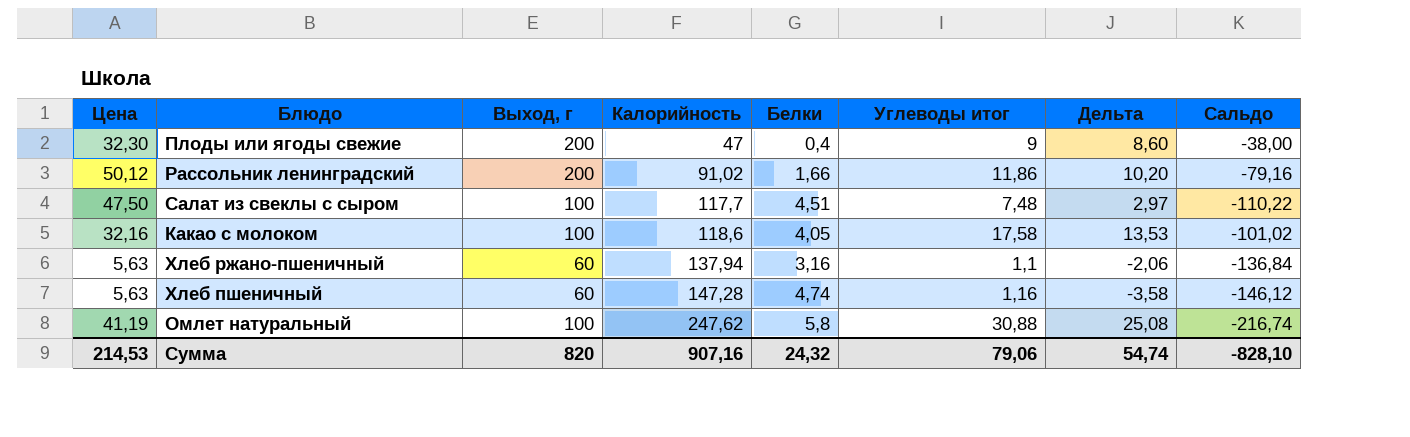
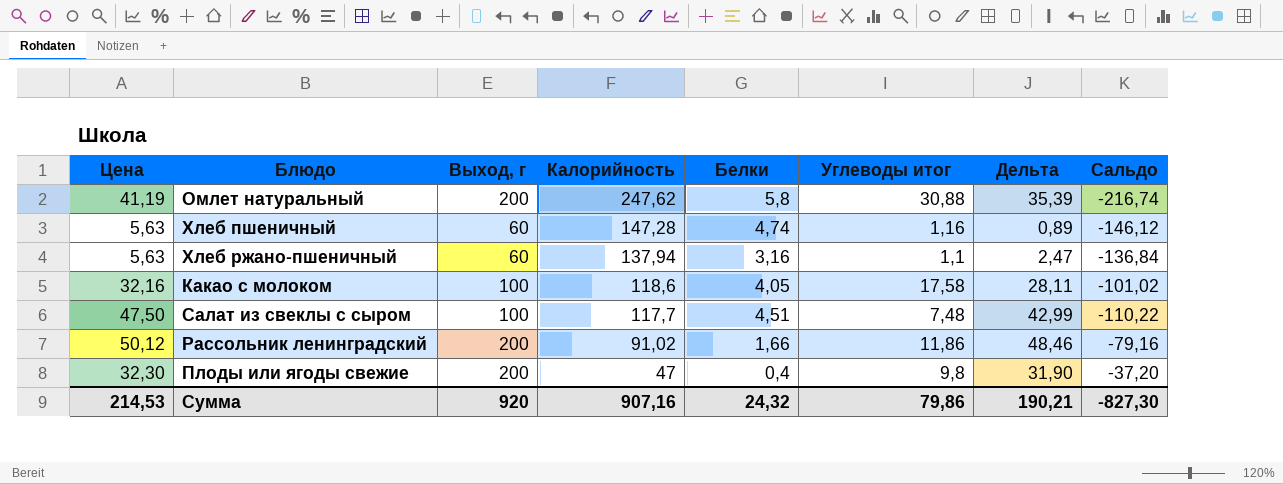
row order: Калорийность ascending -> Калорийность descending
column Дельта | formula: [Углеводы итог] - [Белки] -> [Цена] - [Белки]
Омлет натуральный | Выход, г: 100 -> 200
Плоды или ягоды свежие | Углеводы итог: 9 -> 9,8
Плоды или ягоды свежие | Сальдо: -38,00 -> -37,20
Сумма | Выход, г: 820 -> 920
Сумма | Углеводы итог: 79,06 -> 79,86
Сумма | Дельта: 54,74 -> 190,21
Сумма | Сальдо: -828,10 -> -827,30

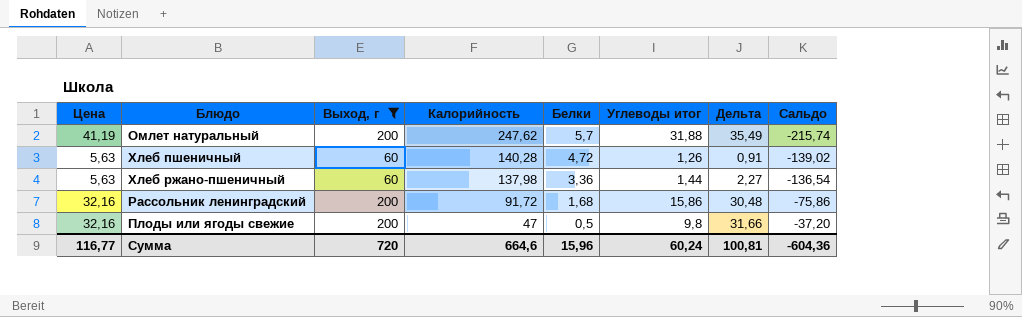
filter: none -> Выход, г != 100
Омлет натуральный | Белки: 5,8 -> 5,7
Омлет натуральный | Углеводы итог: 30,88 -> 31,88
Омлет натуральный | Дельта: 35,39 -> 35,49
Омлет натуральный | Сальдо: -216,74 -> -215,74
Хлеб пшеничный | Калорийность: 147,28 -> 140,28
Хлеб пшеничный | Белки: 4,74 -> 4,72
Хлеб пшеничный | Углеводы итог: 1,16 -> 1,26
Хлеб пшеничный | Дельта: 0,89 -> 0,91
Хлеб пшеничный | Сальдо: -146,12 -> -139,02
Хлеб ржано-пшеничный | Калорийность: 137,94 -> 137,98
Хлеб ржано-пшеничный | Белки: 3,16 -> 3,36
Хлеб ржано-пшеничный | Углеводы итог: 1,1 -> 1,44
Хлеб ржано-пшеничный | Дельта: 2,47 -> 2,27
Хлеб ржано-пшеничный | Сальдо: -136,84 -> -136,54
Рассольник ленинградский | Цена: 50,12 -> 32,16
Рассольник ленинградский | Калорийность: 91,02 -> 91,72
Рассольник ленинградский | Белки: 1,66 -> 1,68
Рассольник ленинградский | Углеводы итог: 11,86 -> 15,86
Рассольник ленинградский | Дельта: 48,46 -> 30,48
Рассольник ленинградский | Сальдо: -79,16 -> -75,86
Плоды или ягоды свежие | Цена: 32,30 -> 32,16
Плоды или ягоды свежие | Белки: 0,4 -> 0,5
Плоды или ягоды свежие | Дельта: 31,90 -> 31,66
Сумма | Цена: 214,53 -> 116,77
Сумма | Выход, г: 920 -> 720
Сумма | Калорийность: 907,16 -> 664,6
Сумма | Белки: 24,32 -> 15,96
Сумма | Углеводы итог: 79,86 -> 60,24
Сумма | Дельта: 190,21 -> 100,81
Сумма | Сальдо: -827,30 -> -604,36

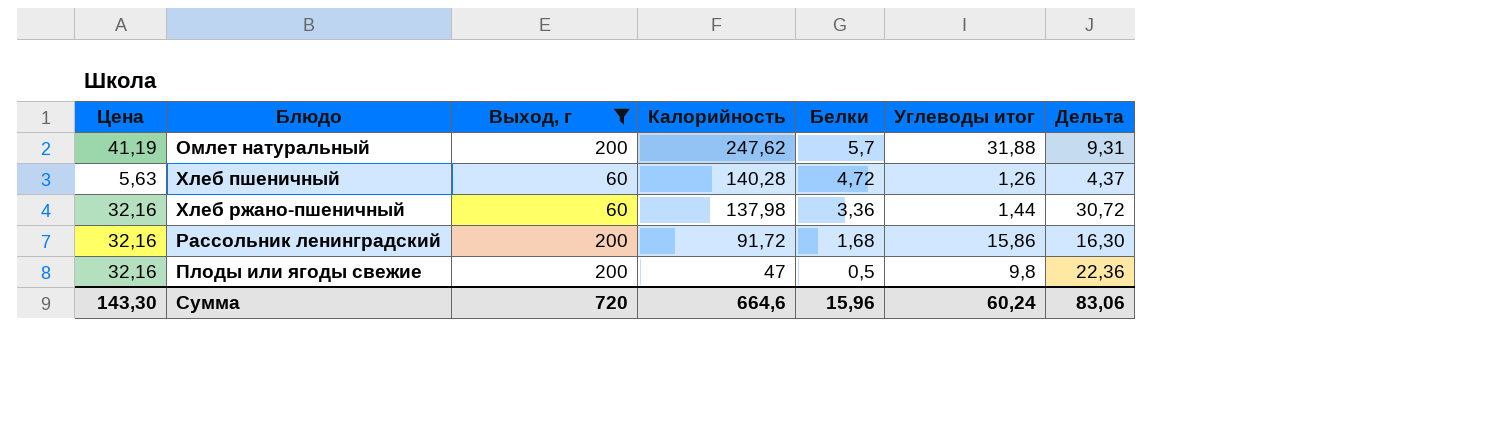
column Сальдо | formula: [Углеводы итог] - [Калорийность] -> none
column Дельта | formula: [Цена] - [Белки] -> [Цена] - [Углеводы итог]
Хлеб ржано-пшеничный | Цена: 5,63 -> 32,16
Сумма | Цена: 116,77 -> 143,30
Сумма | Дельта: 100,81 -> 83,06

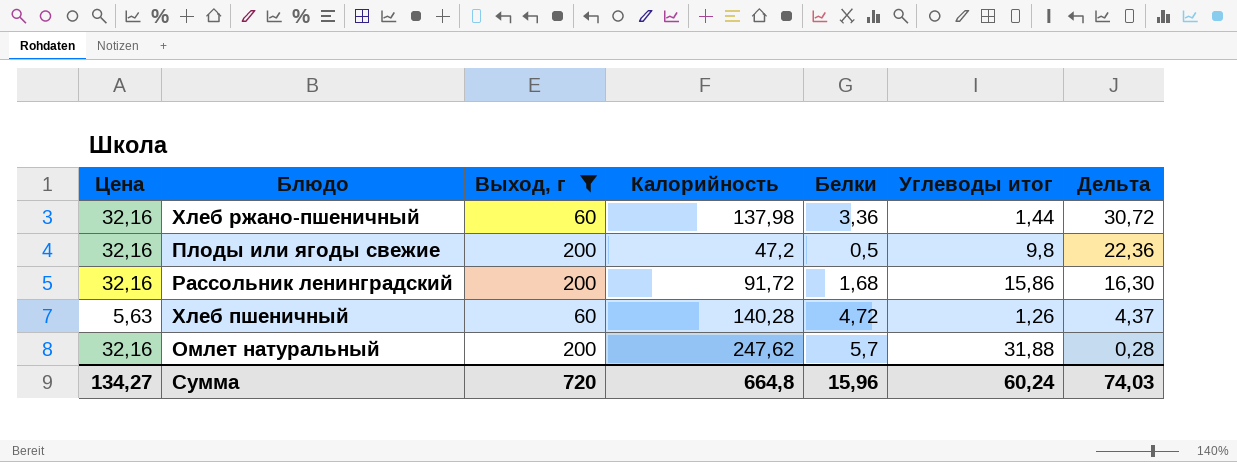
row order: Калорийность descending -> Дельта descending
Плоды или ягоды свежие | Калорийность: 47 -> 47,2
Омлет натуральный | Цена: 41,19 -> 32,16
Омлет натуральный | Дельта: 9,31 -> 0,28
Сумма | Цена: 143,30 -> 134,27
Сумма | Калорийность: 664,6 -> 664,8
Сумма | Дельта: 83,06 -> 74,03

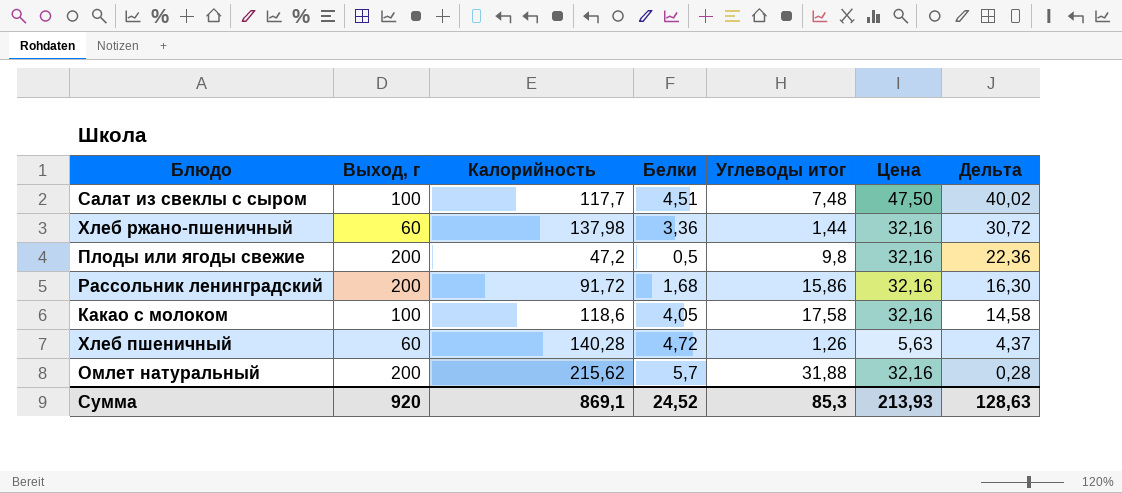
filter: Выход, г != 100 -> none
column Цена | position: 1 -> 6
Омлет натуральный | Калорийность: 247,62 -> 215,62
Сумма | Выход, г: 720 -> 920
Сумма | Калорийность: 664,8 -> 869,1
Сумма | Белки: 15,96 -> 24,52
Сумма | Углеводы итог: 60,24 -> 85,3
Сумма | Цена: 134,27 -> 213,93
Сумма | Дельта: 74,03 -> 128,63

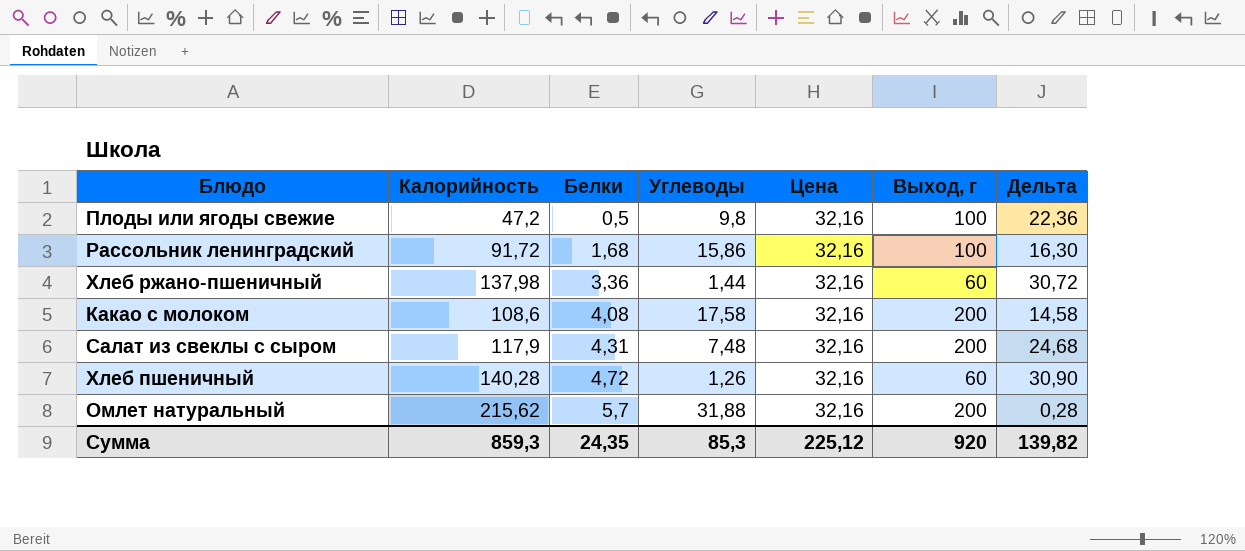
row order: Дельта descending -> Белки ascending
column name: Углеводы итог -> Углеводы
column Выход, г | position: 2 -> 6
Плоды или ягоды свежие | Выход, г: 200 -> 100
Рассольник ленинградский | Выход, г: 200 -> 100
Какао с молоком | Калорийность: 118,6 -> 108,6
Какао с молоком | Белки: 4,05 -> 4,08
Какао с молоком | Выход, г: 100 -> 200
Салат из свеклы с сыром | Калорийность: 117,7 -> 117,9
Салат из свеклы с сыром | Белки: 4,51 -> 4,31
Салат из свеклы с сыром | Цена: 47,50 -> 32,16
Салат из свеклы с сыром | Выход, г: 100 -> 200
Салат из свеклы с сыром | Дельта: 40,02 -> 24,68
Хлеб пшеничный | Цена: 5,63 -> 32,16
Хлеб пшеничный | Дельта: 4,37 -> 30,90
Сумма | Калорийность: 869,1 -> 859,3
Сумма | Белки: 24,52 -> 24,35
Сумма | Цена: 213,93 -> 225,12
Сумма | Дельта: 128,63 -> 139,82

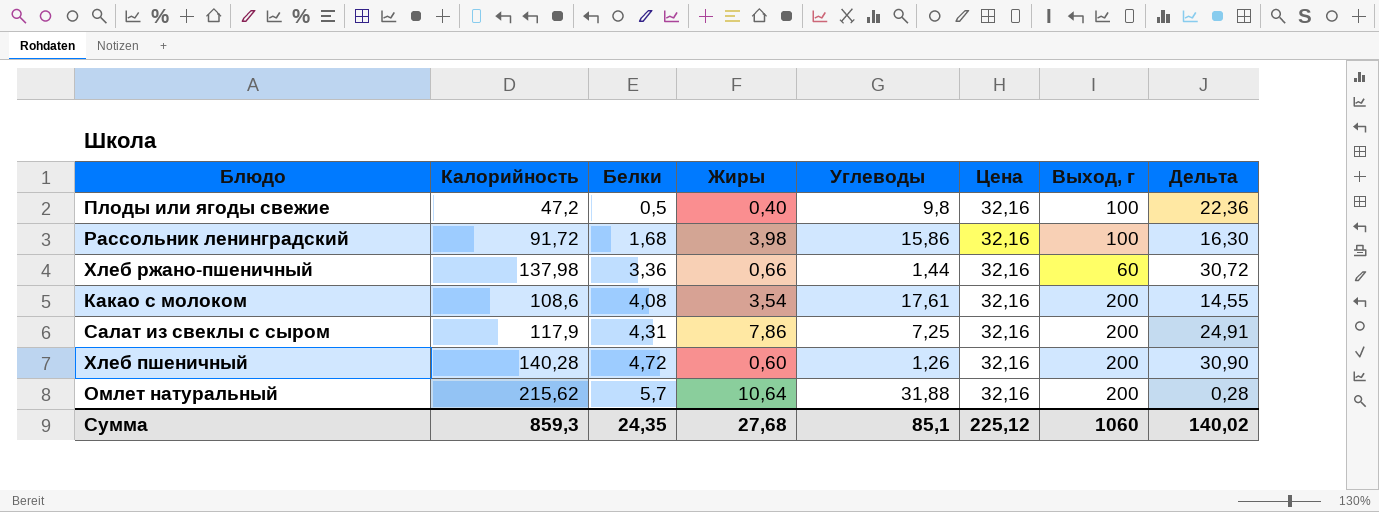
column Жиры | position: none -> 4
Какао с молоком | Углеводы: 17,58 -> 17,61
Какао с молоком | Дельта: 14,58 -> 14,55
Салат из свеклы с сыром | Углеводы: 7,48 -> 7,25
Салат из свеклы с сыром | Дельта: 24,68 -> 24,91
Хлеб пшеничный | Выход, г: 60 -> 200
Сумма | Углеводы: 85,3 -> 85,1
Сумма | Выход, г: 920 -> 1060
Сумма | Дельта: 139,82 -> 140,02

